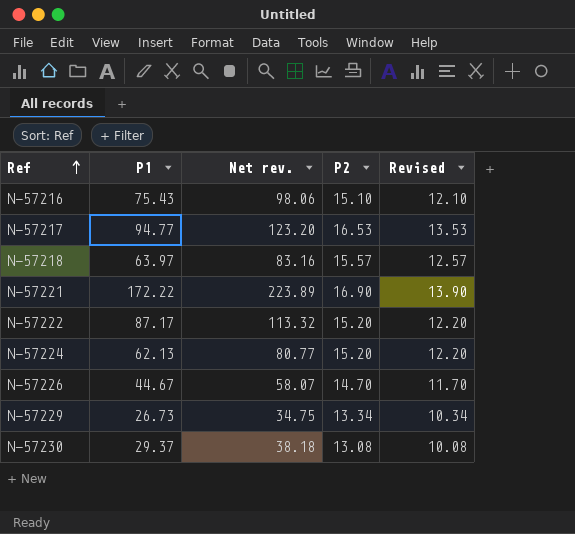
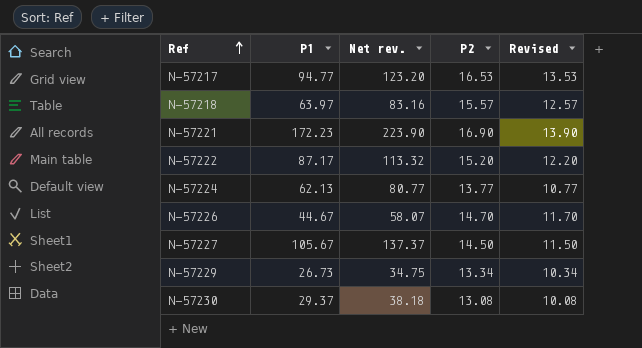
row N-57216: 75.43 | 98.06 | 15.10 | 12.10 -> none
N-57221 | P1: 172.22 -> 172.23
N-57221 | Net rev.: 223.89 -> 223.90
N-57224 | P2: 15.20 -> 13.77
N-57224 | Revised: 12.20 -> 10.77
row N-57227: none -> 105.67 | 137.37 | 14.50 | 11.50

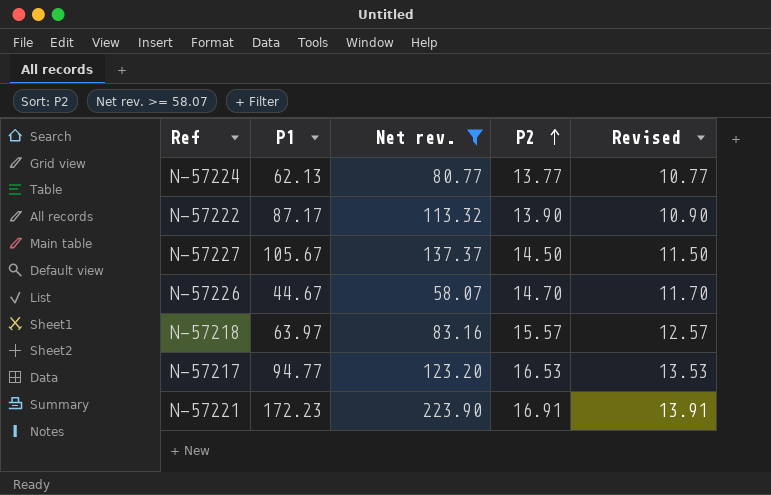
filter: none -> Net rev. >= 58.07
row order: Ref ascending -> P2 ascending
N-57222 | P2: 15.20 -> 13.90
N-57222 | Revised: 12.20 -> 10.90
N-57221 | P2: 16.90 -> 16.91
N-57221 | Revised: 13.90 -> 13.91

